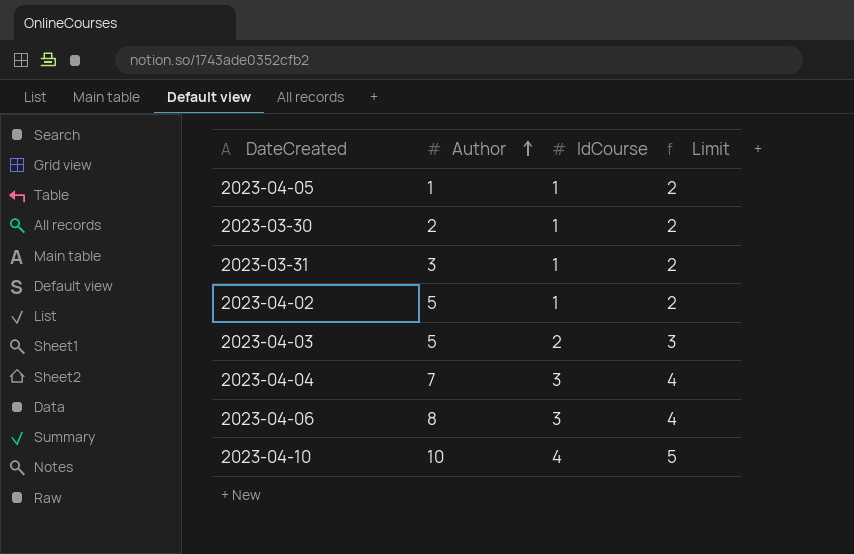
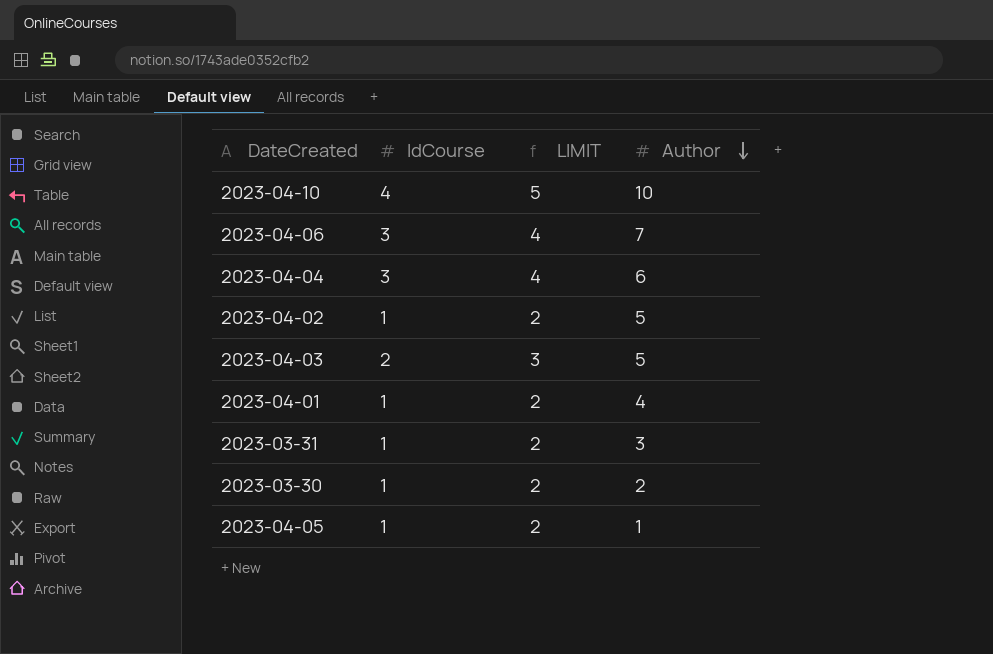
row order: Author ascending -> Author descending
column name: Limit -> LIMIT
column Author | position: 2 -> 4
2023-04-06 | Author: 8 -> 7
2023-04-04 | Author: 7 -> 6
row 2023-04-01: none -> 1 | 2 | 4

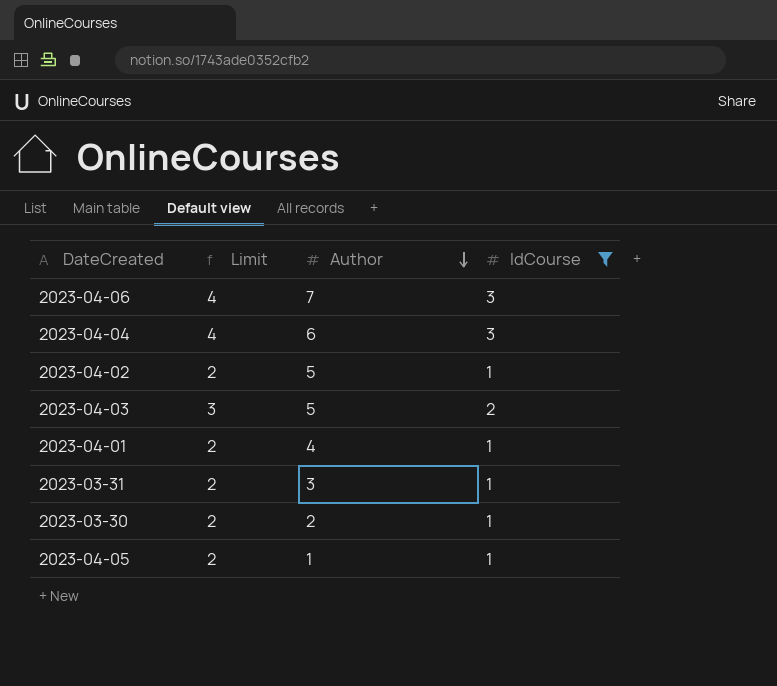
filter: none -> IdCourse != 4
column name: LIMIT -> Limit
column IdCourse | position: 2 -> 4

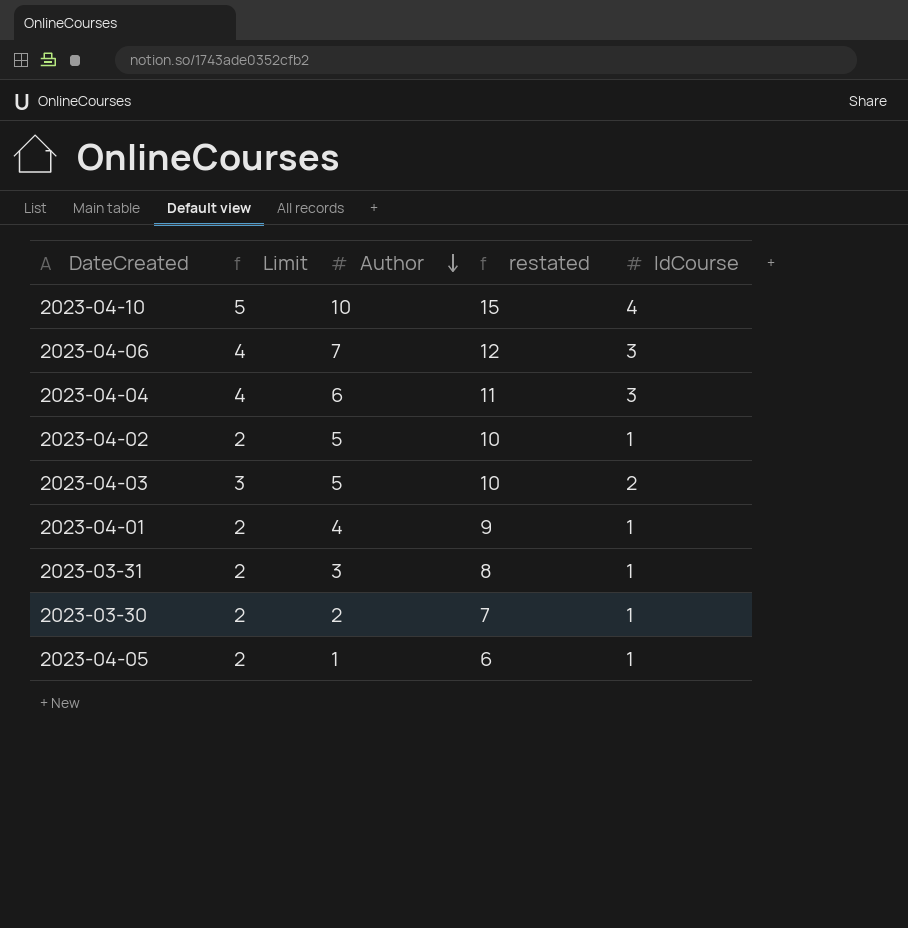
filter: IdCourse != 4 -> none
column restated | formula: none -> [Author] + 5

